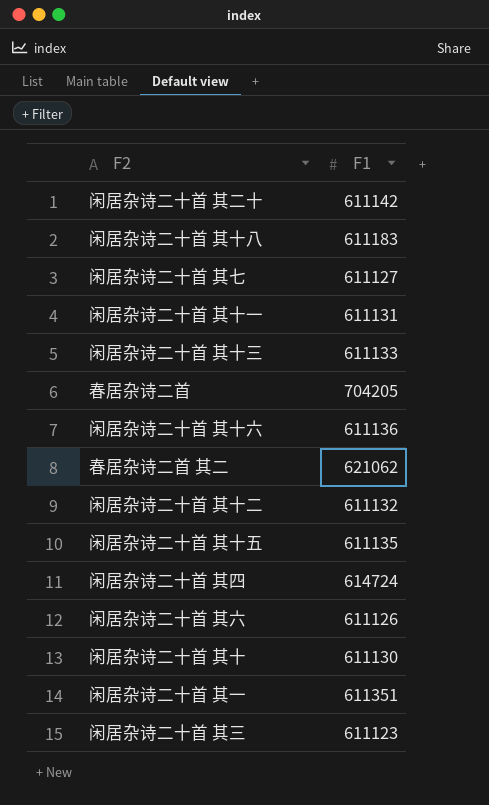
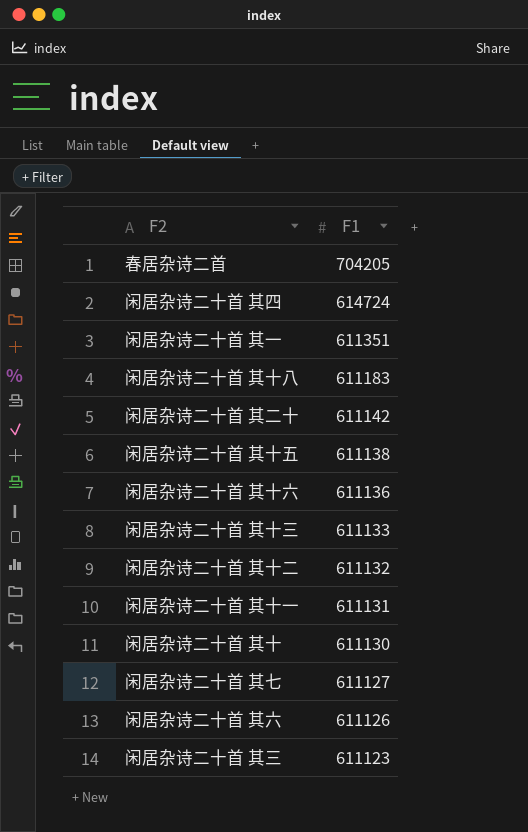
row order: none -> F1 descending
row 春居杂诗二首 其二: 621062 -> none
闲居杂诗二十首 其十五 | F1: 611135 -> 611138

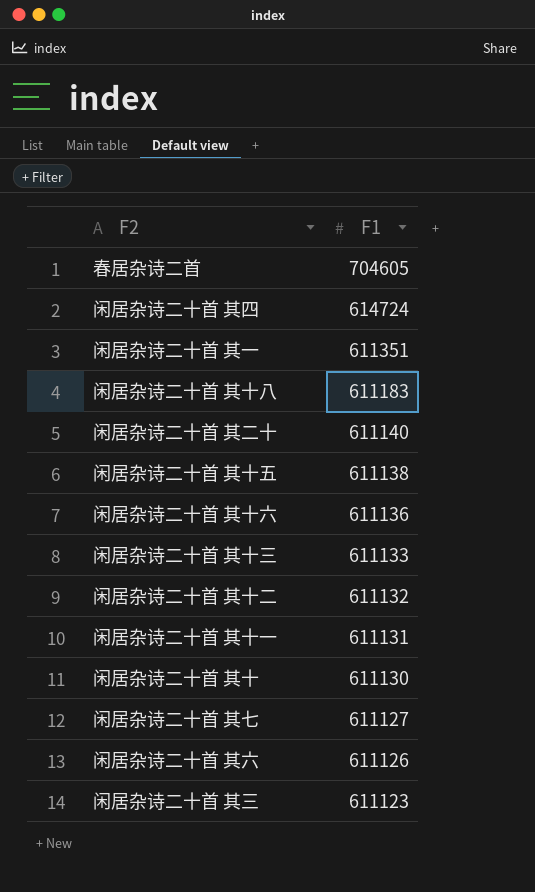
春居杂诗二首 | F1: 704205 -> 704605
闲居杂诗二十首 其二十 | F1: 611142 -> 611140

